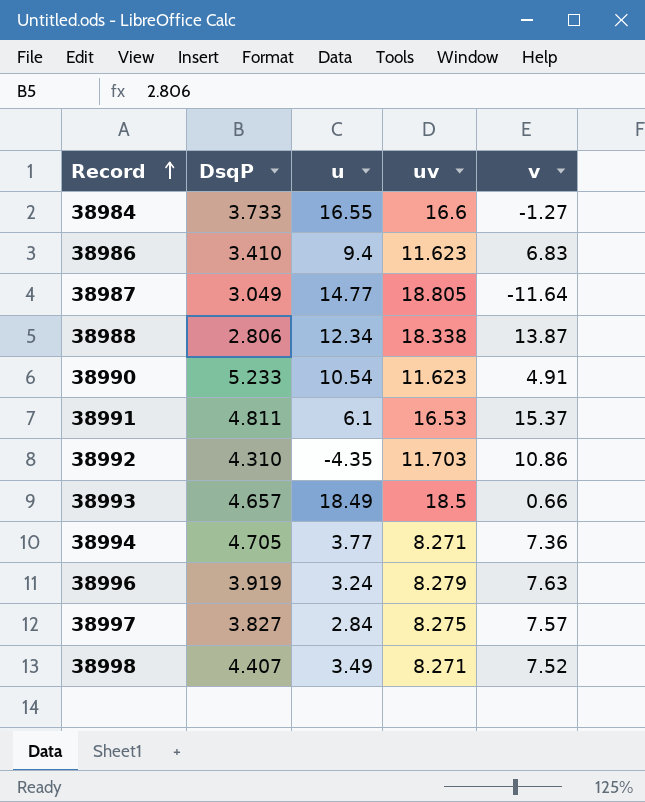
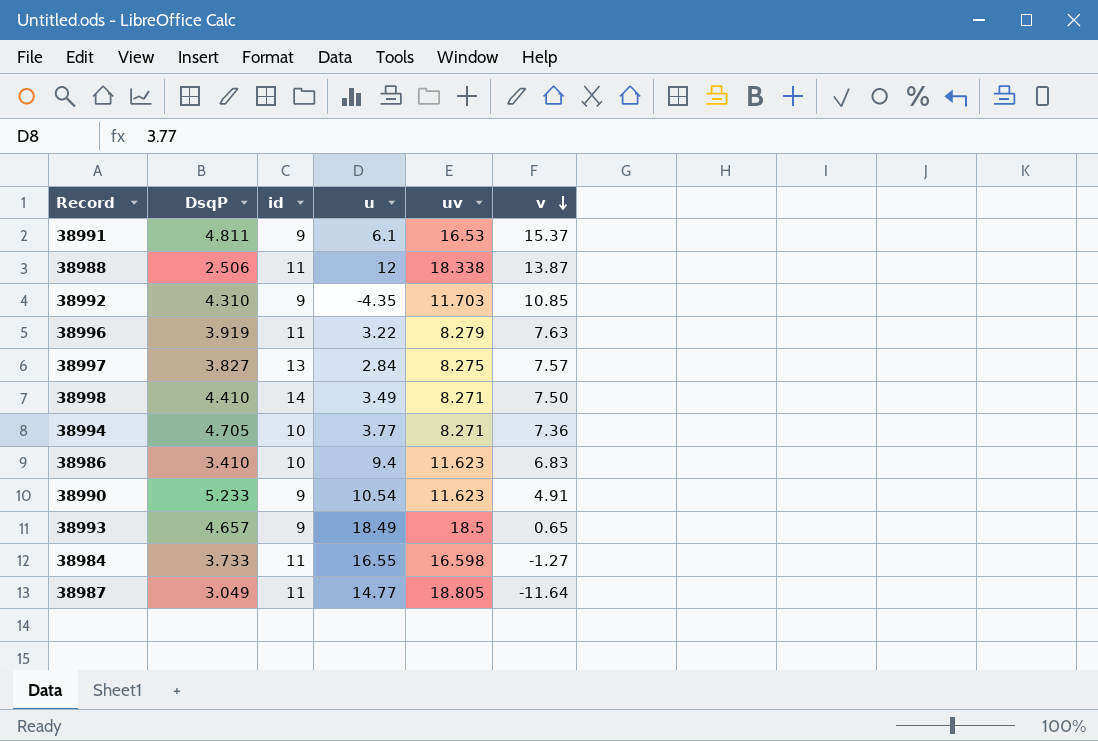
row order: Record ascending -> v descending
column id | position: none -> 3
38988 | DsqP: 2.806 -> 2.506
38988 | u: 12.34 -> 12
38992 | v: 10.86 -> 10.85
38996 | u: 3.24 -> 3.22
38998 | DsqP: 4.407 -> 4.410
38998 | v: 7.52 -> 7.50
38993 | v: 0.66 -> 0.65
38984 | uv: 16.6 -> 16.598

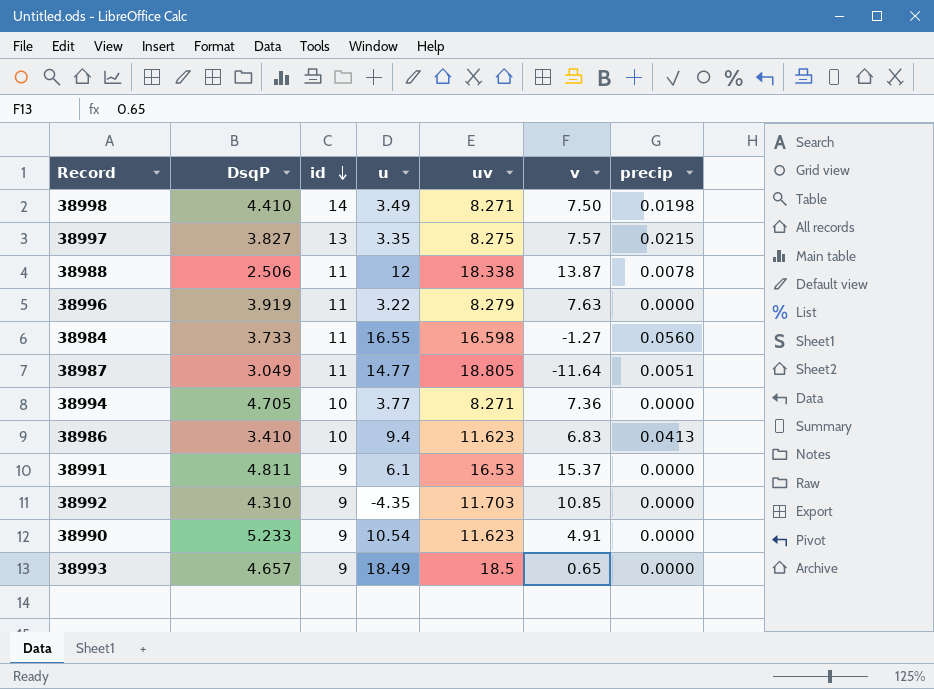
row order: v descending -> id descending
column precip | position: none -> 7
38997 | u: 2.84 -> 3.35

